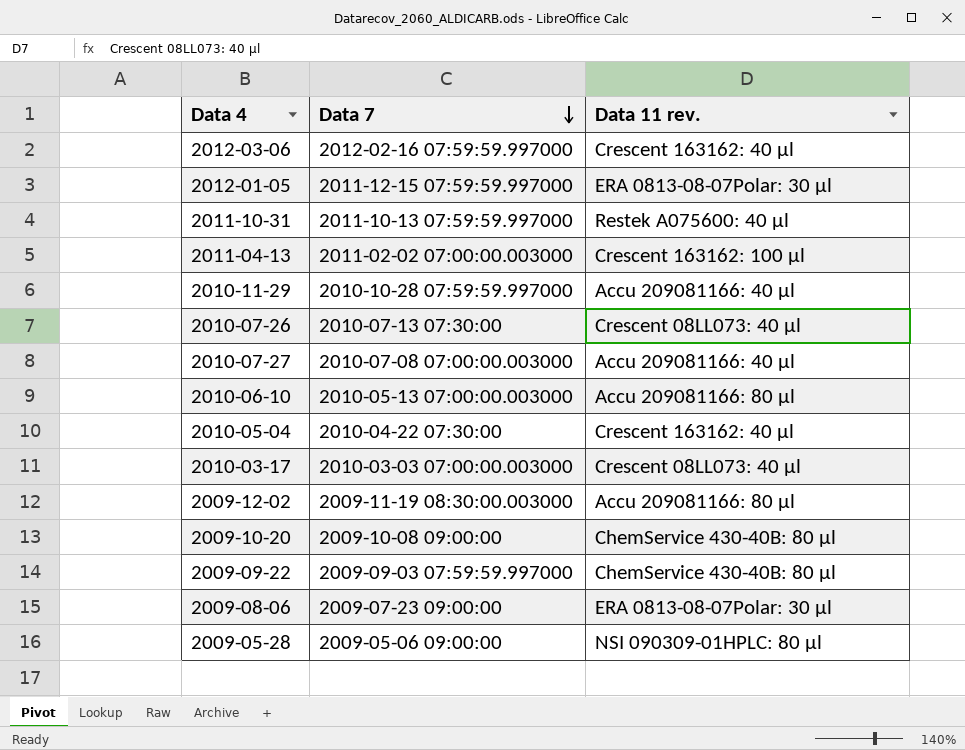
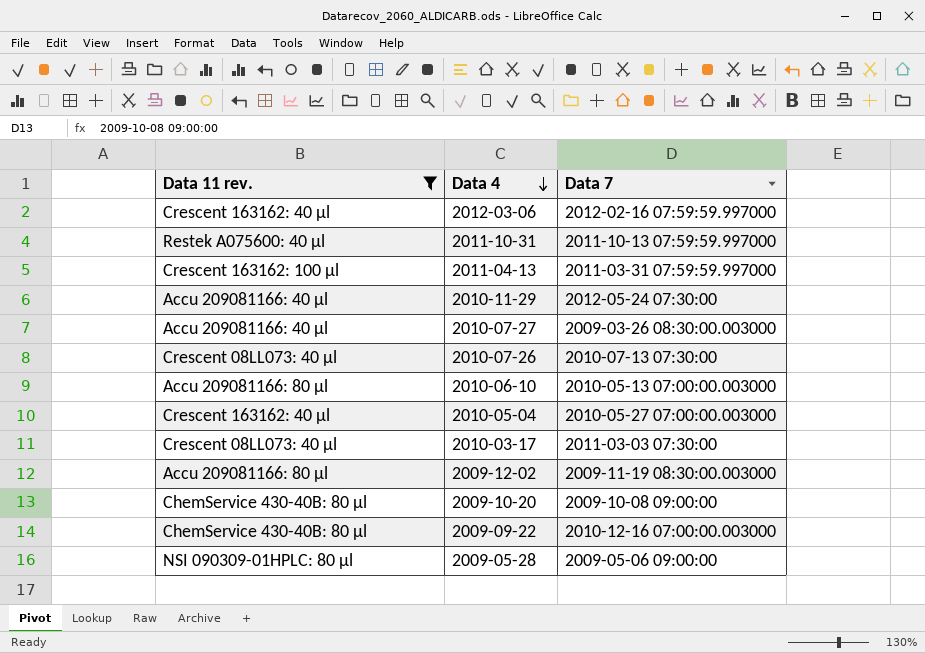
filter: none -> Data 11 rev. != ERA 0813-08-07Polar: 30 µl
row order: Data 7 descending -> Data 4 descending
column Data 11 rev. | position: 3 -> 1
2011-04-13 | Data 7: 2011-02-02 07:00:00.003000 -> 2011-03-31 07:59:59.997000
2010-11-29 | Data 7: 2010-10-28 07:59:59.997000 -> 2012-05-24 07:30:00
2010-07-27 | Data 7: 2010-07-08 07:00:00.003000 -> 2009-03-26 08:30:00.003000
2010-05-04 | Data 7: 2010-04-22 07:30:00 -> 2010-05-27 07:00:00.003000
2010-03-17 | Data 7: 2010-03-03 07:00:00.003000 -> 2011-03-03 07:30:00
2009-09-22 | Data 7: 2009-09-03 07:59:59.997000 -> 2010-12-16 07:00:00.003000

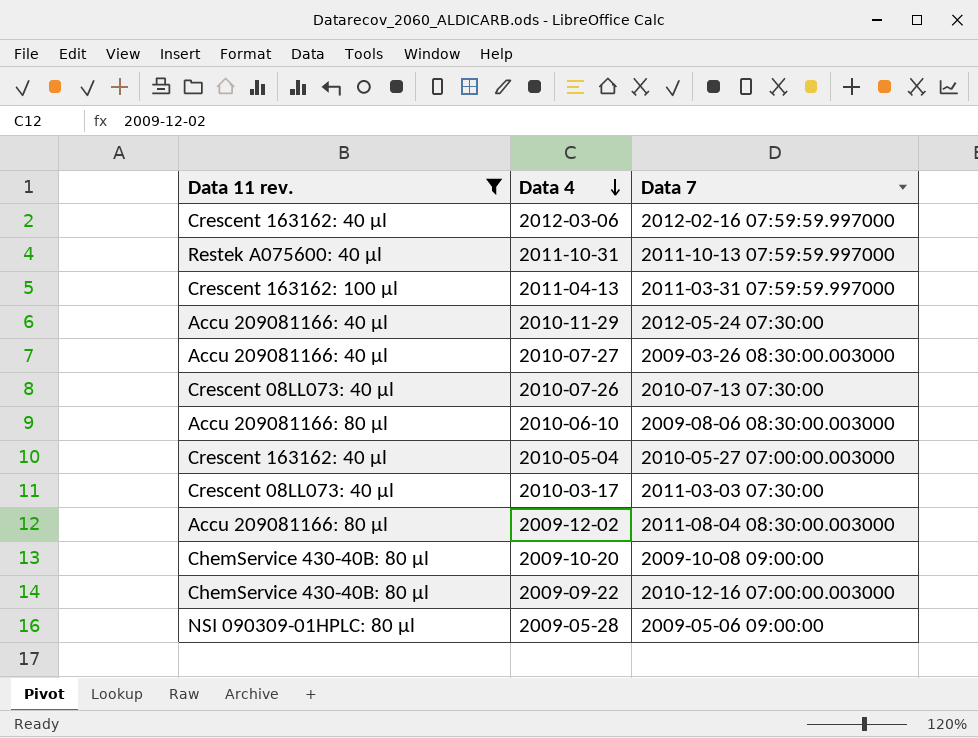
2010-06-10 | Data 7: 2010-05-13 07:00:00.003000 -> 2009-08-06 08:30:00.003000
2009-12-02 | Data 7: 2009-11-19 08:30:00.003000 -> 2011-08-04 08:30:00.003000

